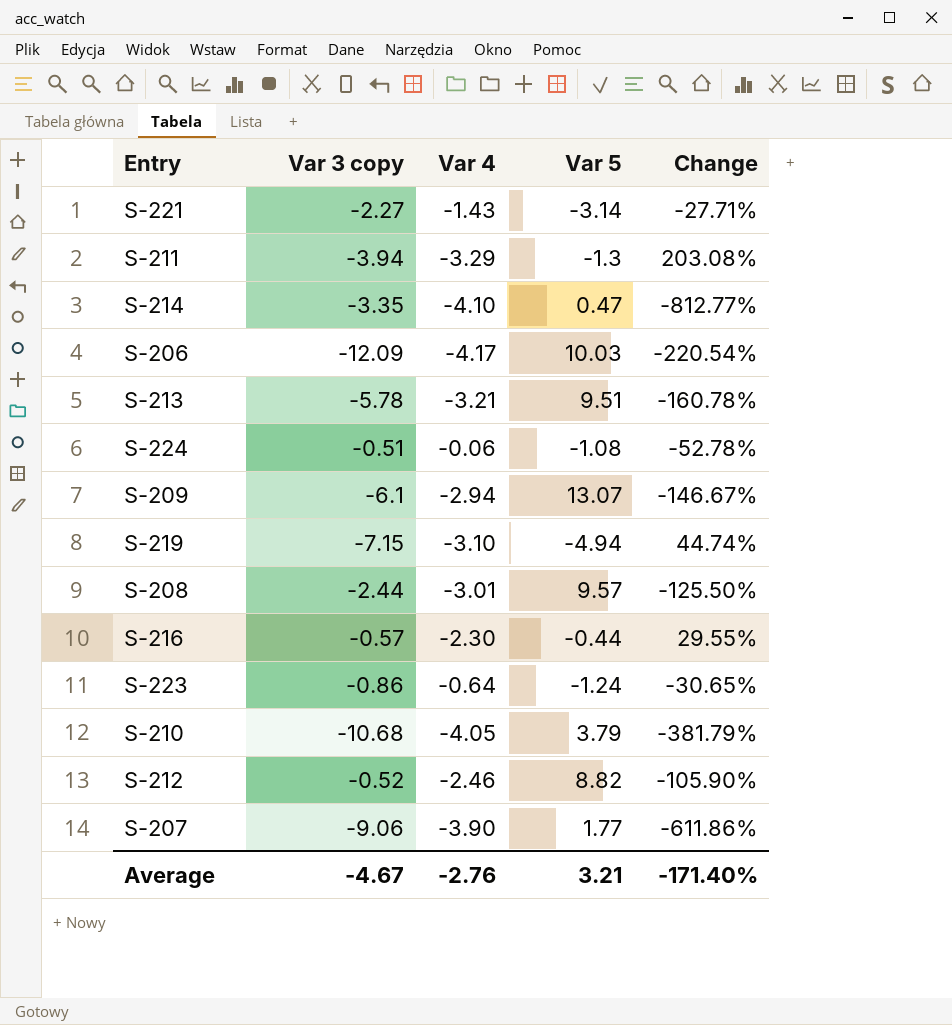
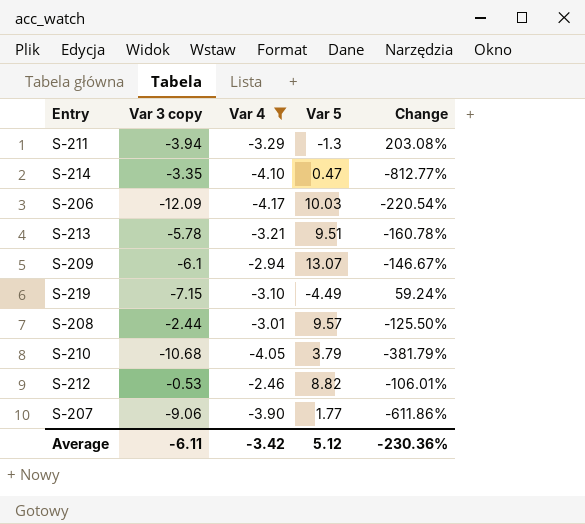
filter: none -> Var 4 <= -2.46
S-219 | Var 5: -4.94 -> -4.49
S-219 | Change: 44.74% -> 59.24%
S-212 | Var 3 copy: -0.52 -> -0.53
S-212 | Change: -105.90% -> -106.01%
Average | Var 3 copy: -4.67 -> -6.11
Average | Var 4: -2.76 -> -3.42
Average | Var 5: 3.21 -> 5.12
Average | Change: -171.40% -> -230.36%

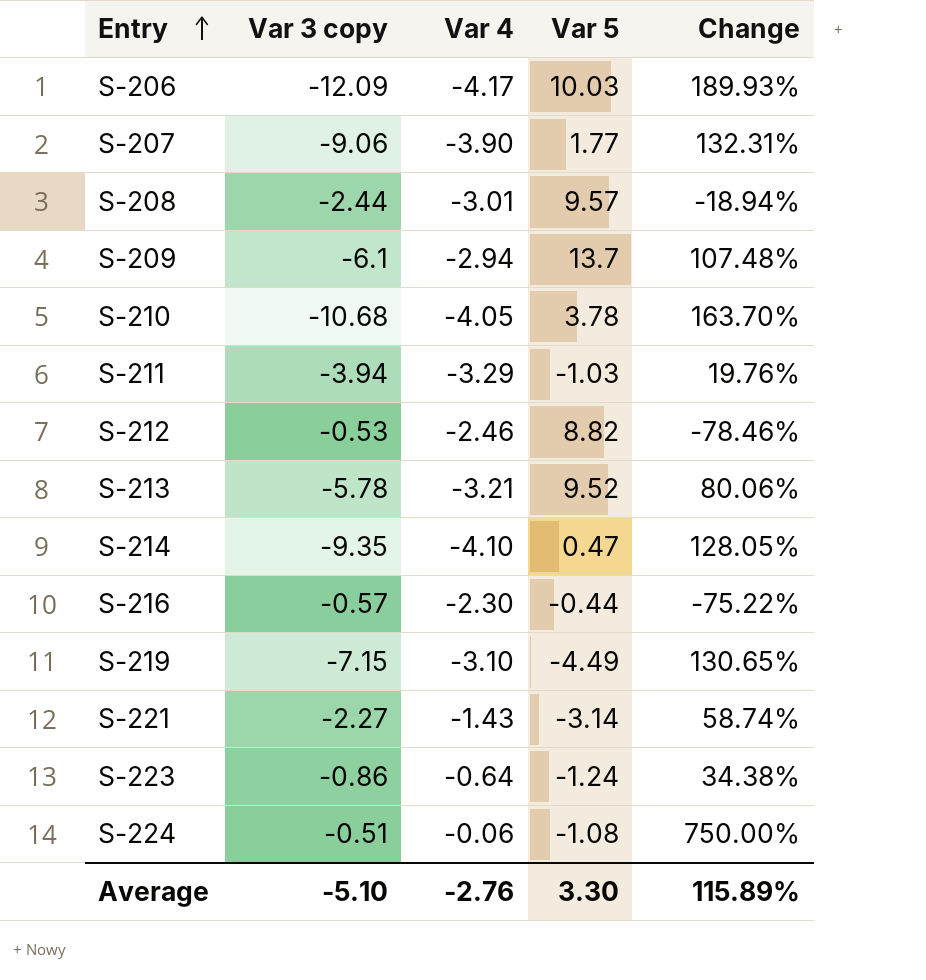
filter: Var 4 <= -2.46 -> none
row order: none -> Entry ascending
column Change | formula: ([Var 3 copy] - [Var 5]) / [Var 5] -> ([Var 3 copy] - [Var 4]) / [Var 4]
S-209 | Var 5: 13.07 -> 13.7
S-210 | Var 5: 3.79 -> 3.78
S-211 | Var 5: -1.3 -> -1.03
S-213 | Var 5: 9.51 -> 9.52
S-214 | Var 3 copy: -3.35 -> -9.35
Average | Var 3 copy: -6.11 -> -5.10
Average | Var 4: -3.42 -> -2.76
Average | Var 5: 5.12 -> 3.30
Average | Change: -230.36% -> 115.89%

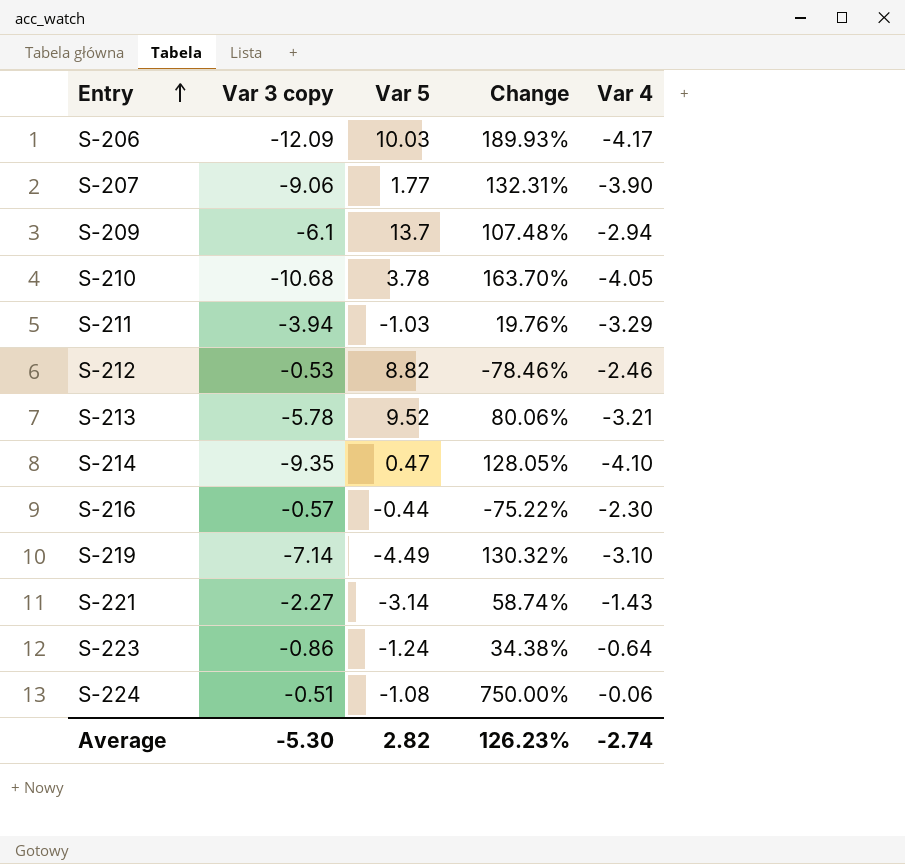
column Var 4 | position: 3 -> 5
row S-208: -2.44 | -3.01 | 9.57 | -18.94% -> none
S-219 | Var 3 copy: -7.15 -> -7.14
S-219 | Change: 130.65% -> 130.32%
Average | Var 3 copy: -5.10 -> -5.30
Average | Var 5: 3.30 -> 2.82
Average | Change: 115.89% -> 126.23%
Average | Var 4: -2.76 -> -2.74

